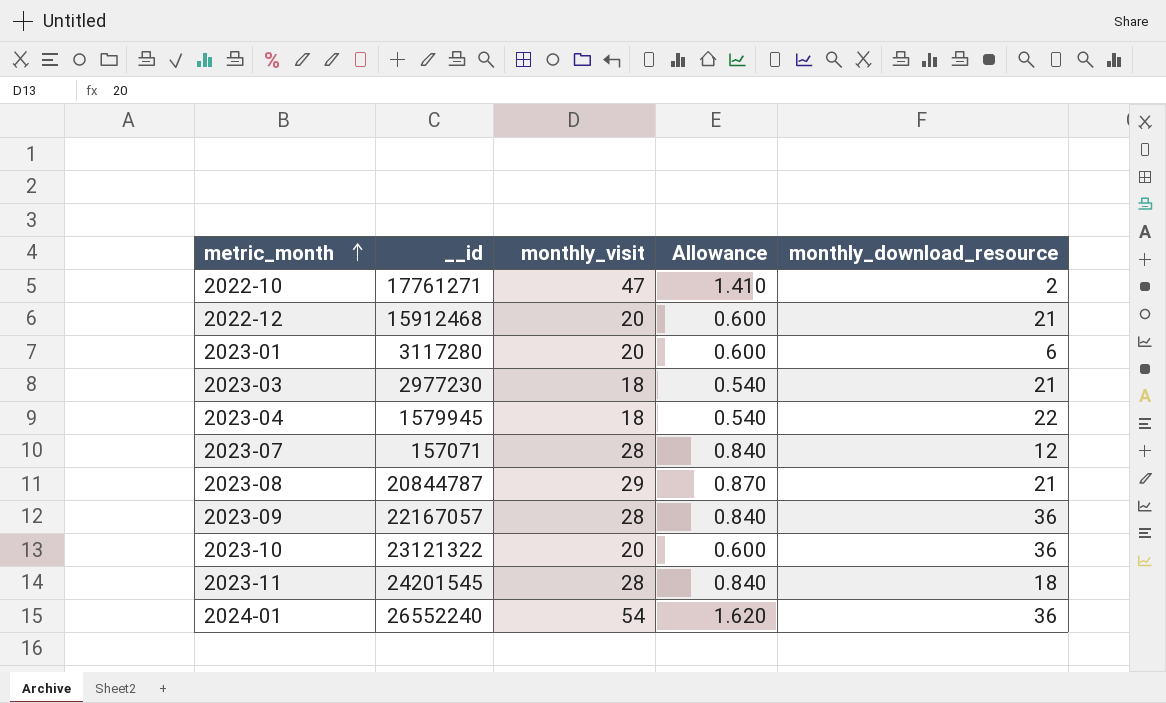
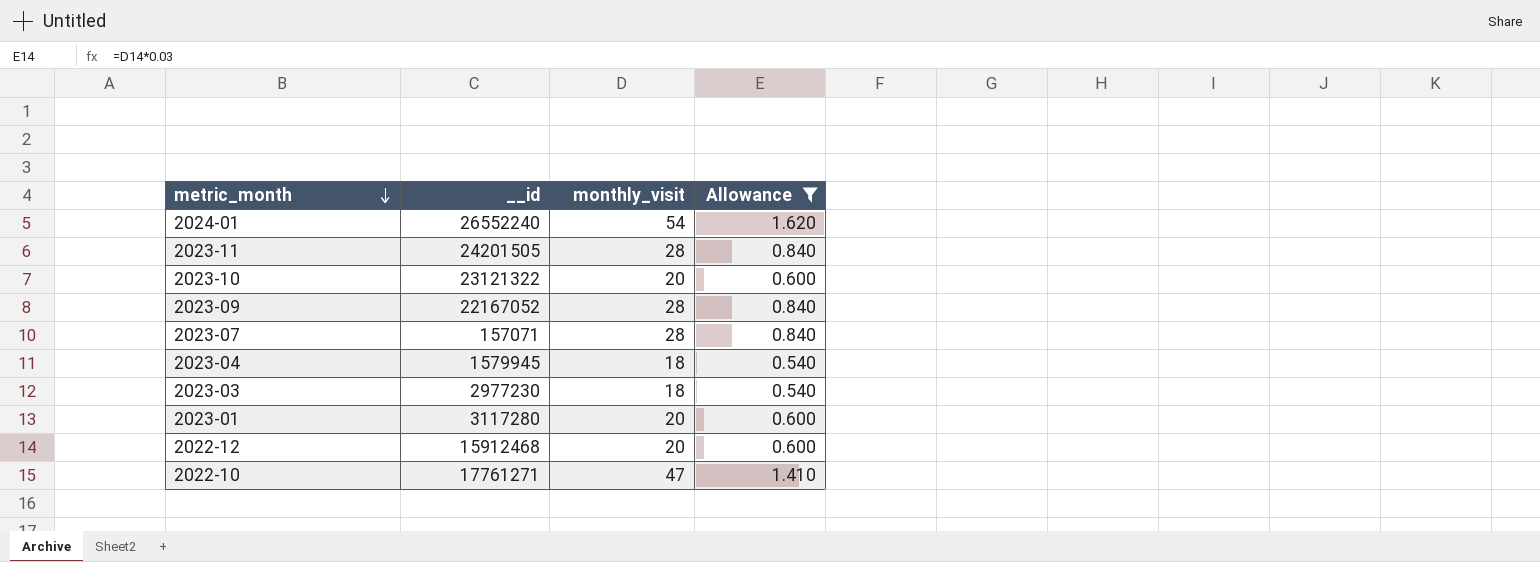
filter: none -> Allowance != 0.870
row order: metric_month ascending -> metric_month descending
column monthly_download_resource | position: 5 -> none
2023-11 | __id: 24201545 -> 24201505
2023-09 | __id: 22167057 -> 22167052

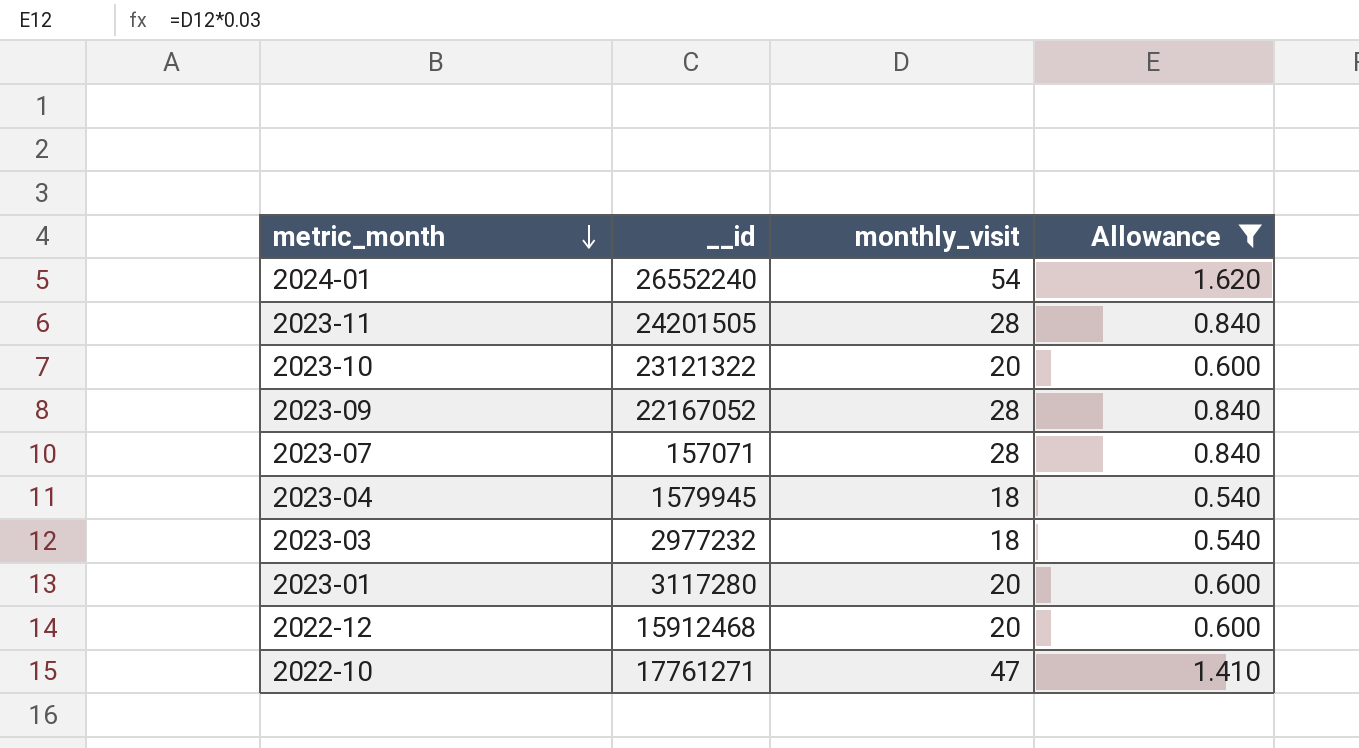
2023-03 | __id: 2977230 -> 2977232

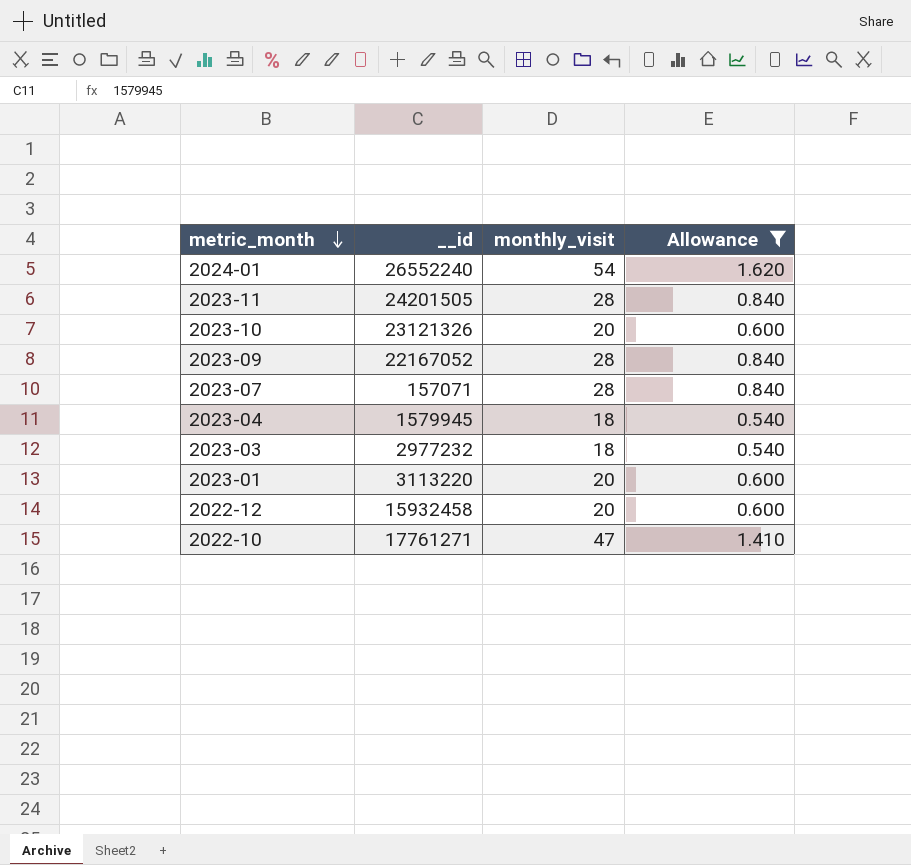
2023-10 | __id: 23121322 -> 23121326
2023-01 | __id: 3117280 -> 3113220
2022-12 | __id: 15912468 -> 15932458

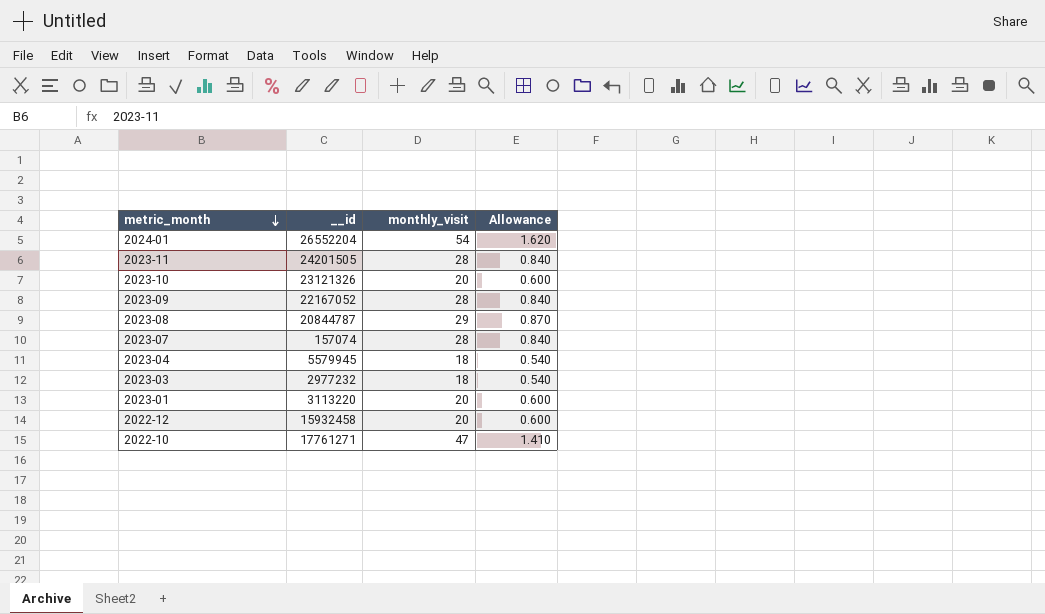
filter: Allowance != 0.870 -> none
2024-01 | __id: 26552240 -> 26552204
2023-07 | __id: 157071 -> 157074
2023-04 | __id: 1579945 -> 5579945

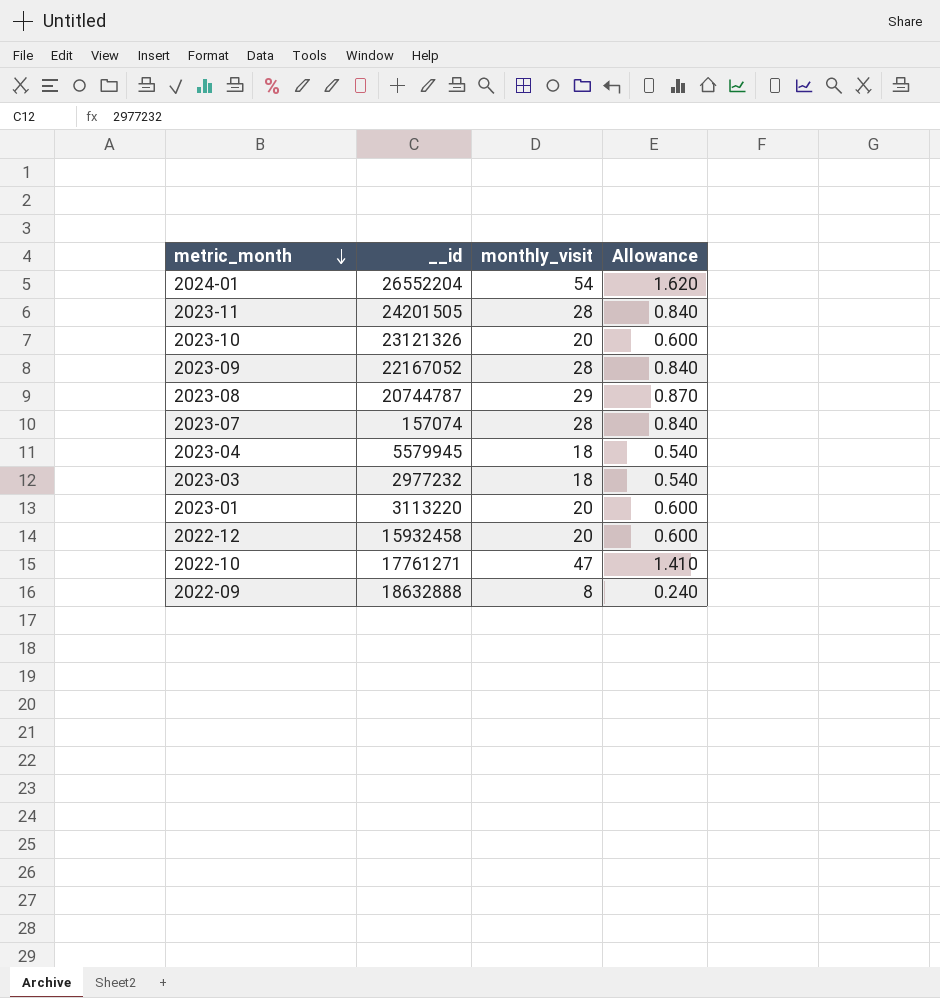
2023-08 | __id: 20844787 -> 20744787
row 2022-09: none -> 18632888 | 8 | 0.240

